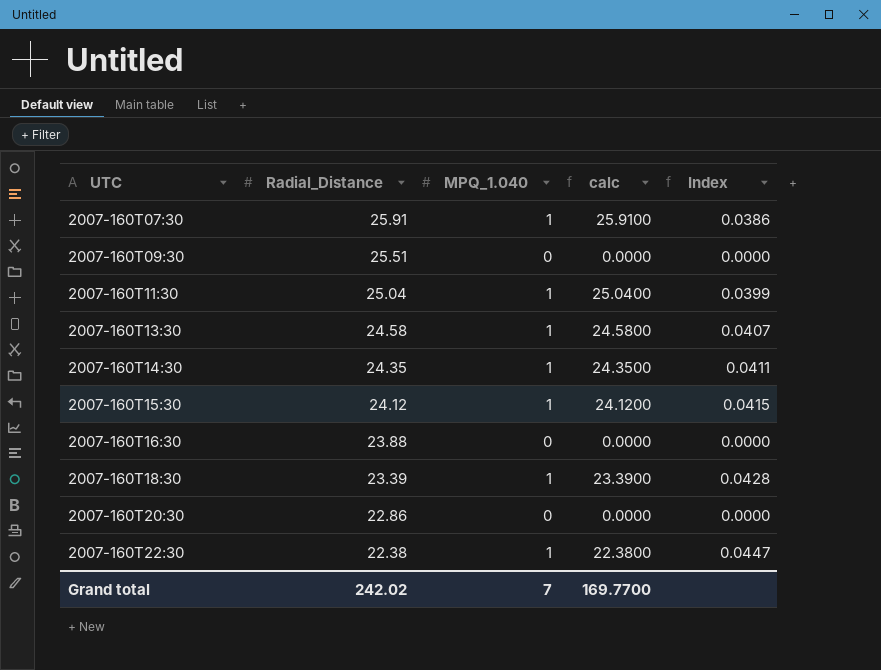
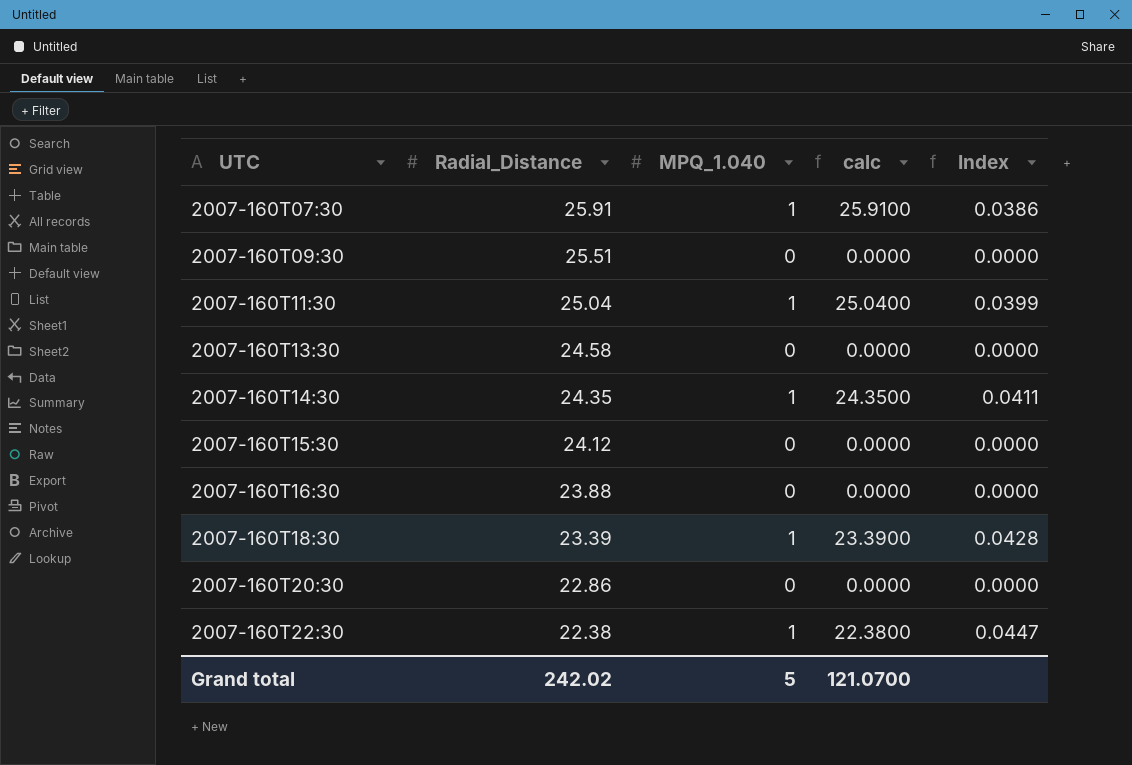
2007-160T13:30 | MPQ_1.040: 1 -> 0
2007-160T13:30 | calc: 24.5800 -> 0.0000
2007-160T13:30 | Index: 0.0407 -> 0.0000
2007-160T15:30 | MPQ_1.040: 1 -> 0
2007-160T15:30 | calc: 24.1200 -> 0.0000
2007-160T15:30 | Index: 0.0415 -> 0.0000
Grand total | MPQ_1.040: 7 -> 5
Grand total | calc: 169.7700 -> 121.0700

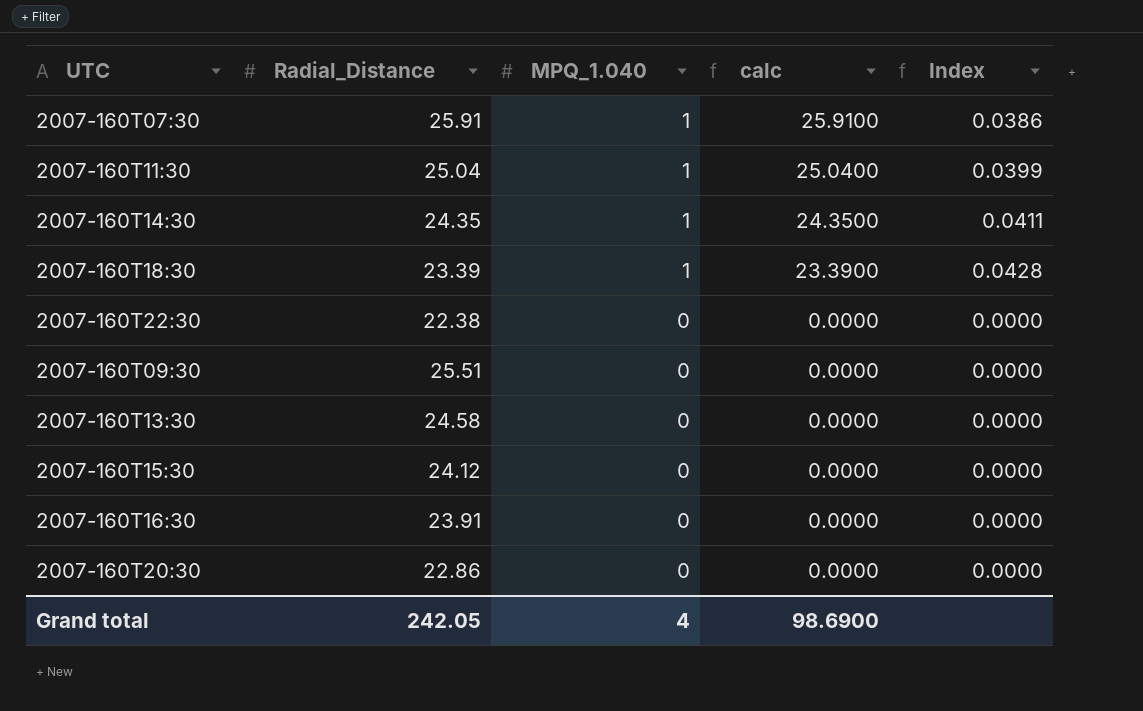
row order: UTC ascending -> MPQ_1.040 descending
2007-160T22:30 | MPQ_1.040: 1 -> 0
2007-160T22:30 | calc: 22.3800 -> 0.0000
2007-160T22:30 | Index: 0.0447 -> 0.0000
2007-160T16:30 | Radial_Distance: 23.88 -> 23.91
Grand total | Radial_Distance: 242.02 -> 242.05
Grand total | MPQ_1.040: 5 -> 4
Grand total | calc: 121.0700 -> 98.6900

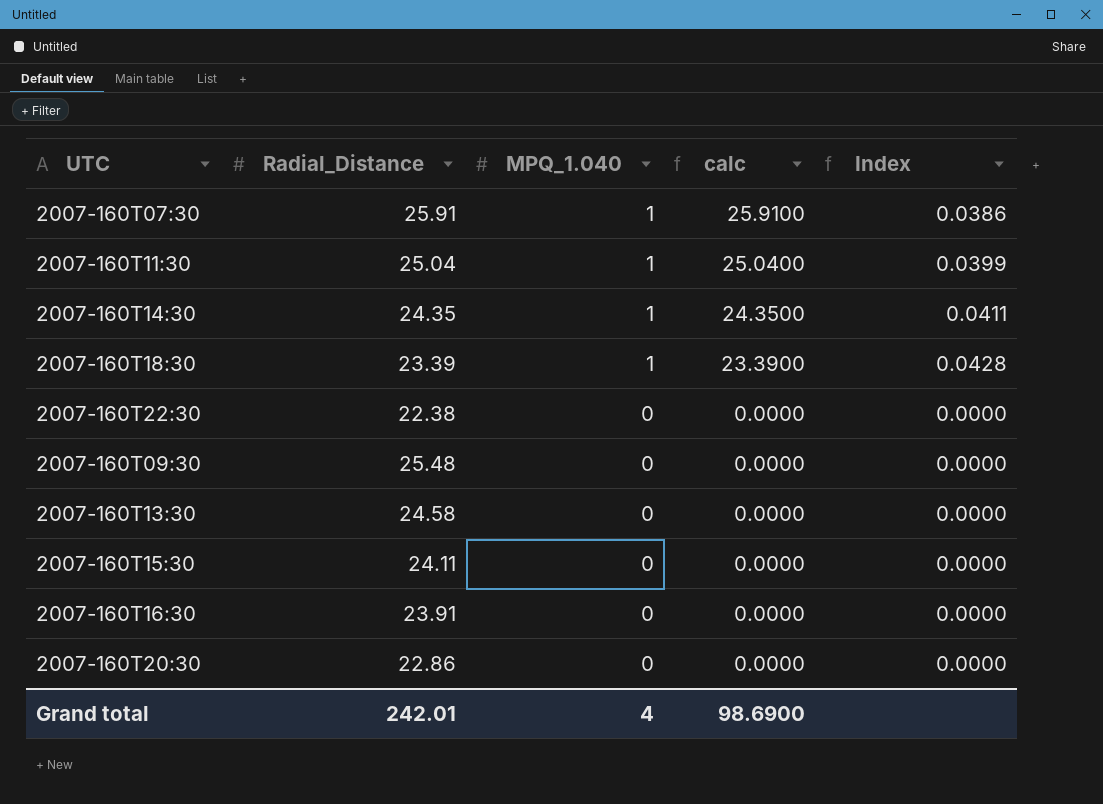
2007-160T09:30 | Radial_Distance: 25.51 -> 25.48
2007-160T15:30 | Radial_Distance: 24.12 -> 24.11
Grand total | Radial_Distance: 242.05 -> 242.01

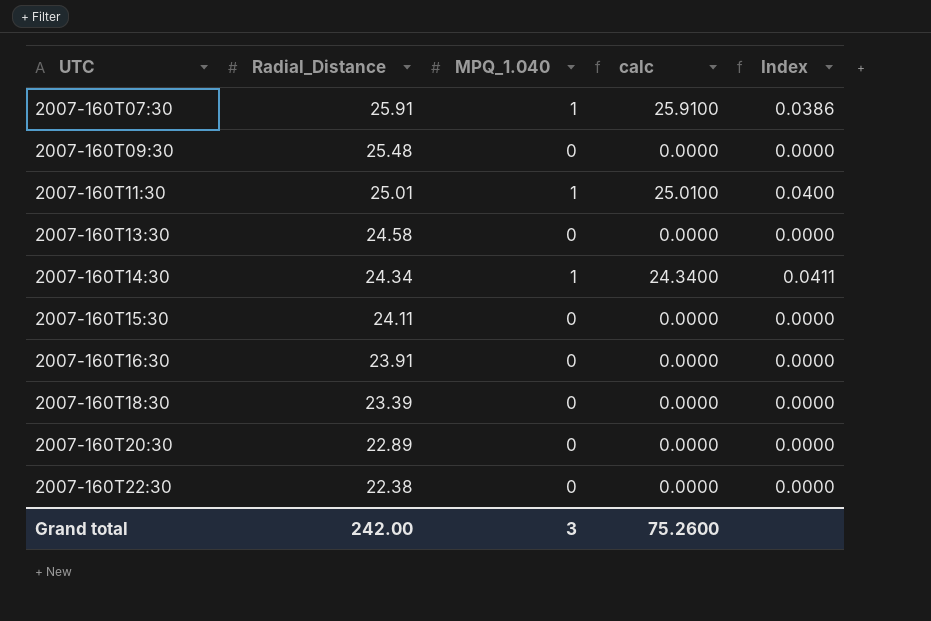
row order: MPQ_1.040 descending -> UTC ascending
2007-160T11:30 | Radial_Distance: 25.04 -> 25.01
2007-160T11:30 | calc: 25.0400 -> 25.0100
2007-160T11:30 | Index: 0.0399 -> 0.0400
2007-160T14:30 | Radial_Distance: 24.35 -> 24.34
2007-160T14:30 | calc: 24.3500 -> 24.3400
2007-160T18:30 | MPQ_1.040: 1 -> 0
2007-160T18:30 | calc: 23.3900 -> 0.0000
2007-160T18:30 | Index: 0.0428 -> 0.0000
2007-160T20:30 | Radial_Distance: 22.86 -> 22.89
Grand total | Radial_Distance: 242.01 -> 242.00
Grand total | MPQ_1.040: 4 -> 3
Grand total | calc: 98.6900 -> 75.2600

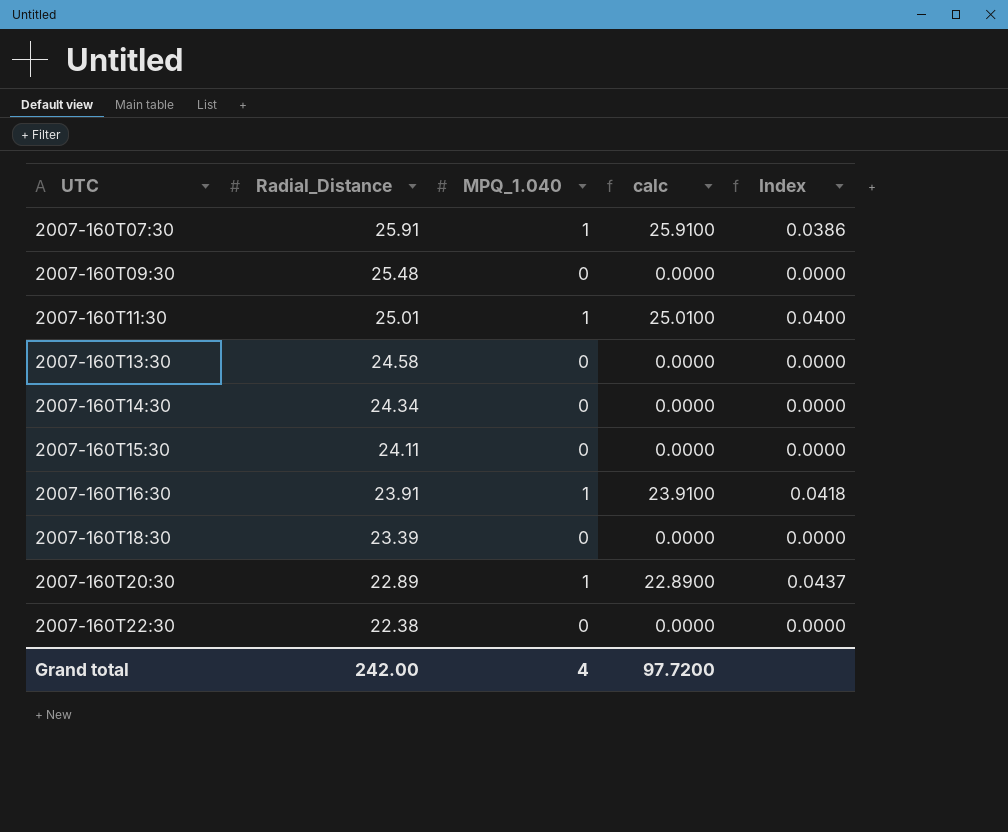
2007-160T14:30 | MPQ_1.040: 1 -> 0
2007-160T14:30 | calc: 24.3400 -> 0.0000
2007-160T14:30 | Index: 0.0411 -> 0.0000
2007-160T16:30 | MPQ_1.040: 0 -> 1
2007-160T16:30 | calc: 0.0000 -> 23.9100
2007-160T16:30 | Index: 0.0000 -> 0.0418
2007-160T20:30 | MPQ_1.040: 0 -> 1
2007-160T20:30 | calc: 0.0000 -> 22.8900
2007-160T20:30 | Index: 0.0000 -> 0.0437
Grand total | MPQ_1.040: 3 -> 4
Grand total | calc: 75.2600 -> 97.7200

